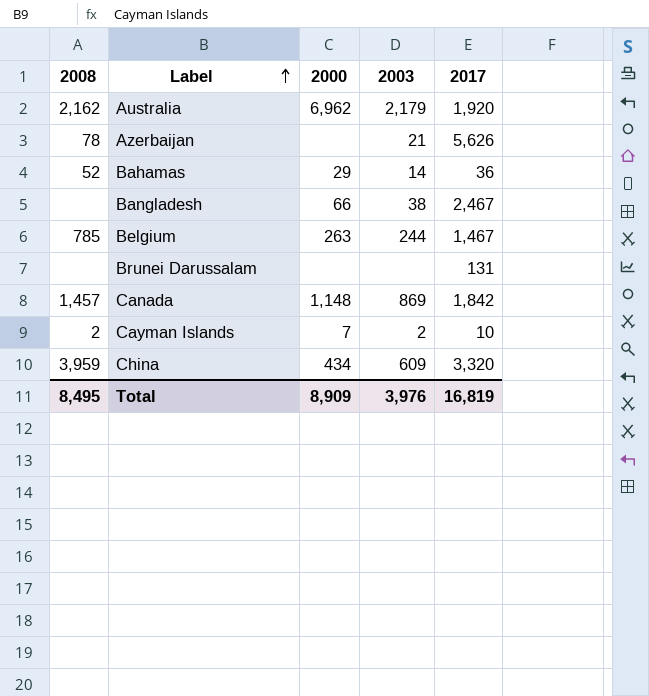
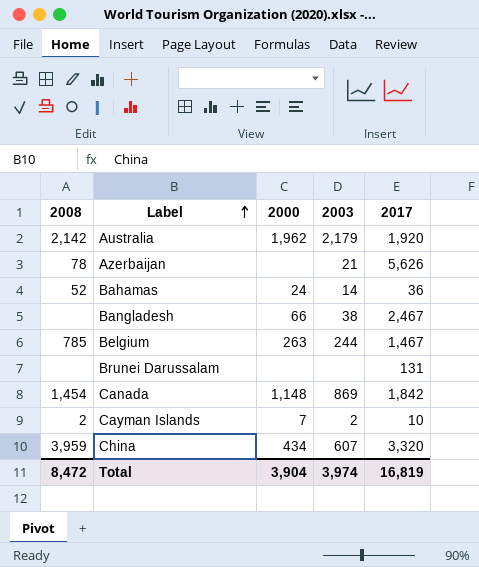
Australia | 2008: 2,162 -> 2,142
Australia | 2000: 6,962 -> 1,962
Bahamas | 2000: 29 -> 24
Canada | 2008: 1,457 -> 1,454
China | 2003: 609 -> 607
Total | 2008: 8,495 -> 8,472
Total | 2000: 8,909 -> 3,904
Total | 2003: 3,976 -> 3,974

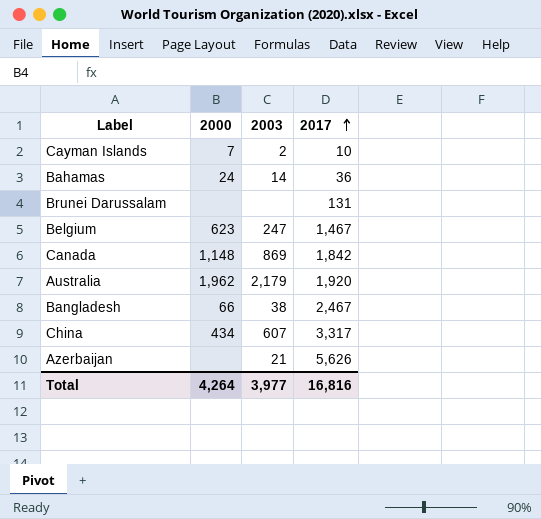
row order: Label ascending -> 2017 ascending
column 2008 | position: 1 -> none
Belgium | 2000: 263 -> 623
Belgium | 2003: 244 -> 247
China | 2017: 3,320 -> 3,317
Total | 2000: 3,904 -> 4,264
Total | 2003: 3,974 -> 3,977
Total | 2017: 16,819 -> 16,816

